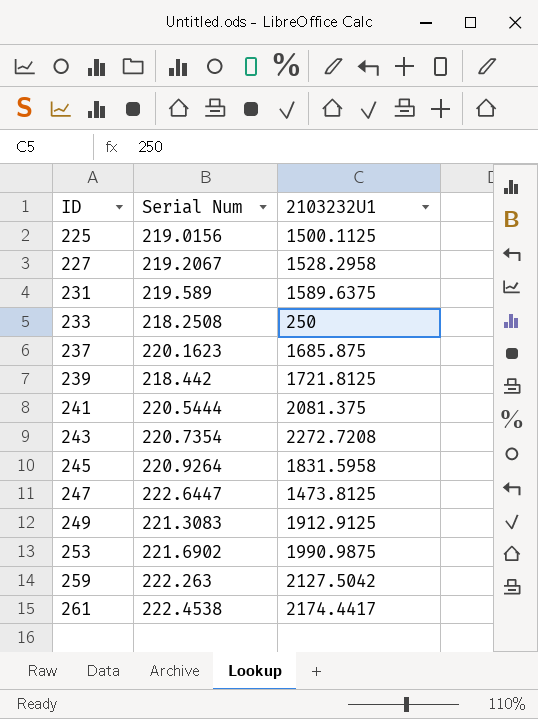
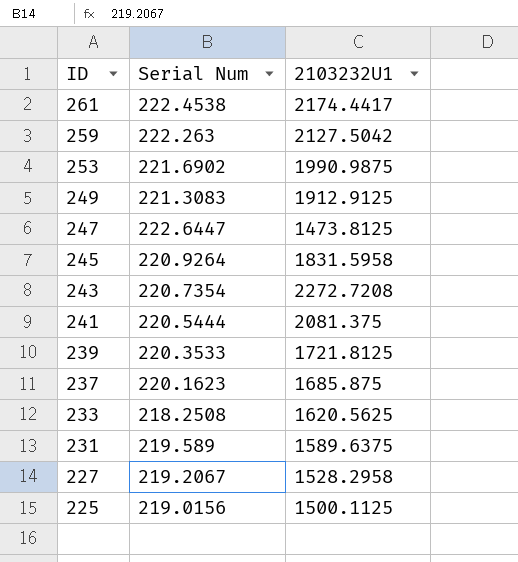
row order: ID ascending -> ID descending
239 | Serial Num: 218.442 -> 220.3533
233 | 2103232U1: 250 -> 1620.5625

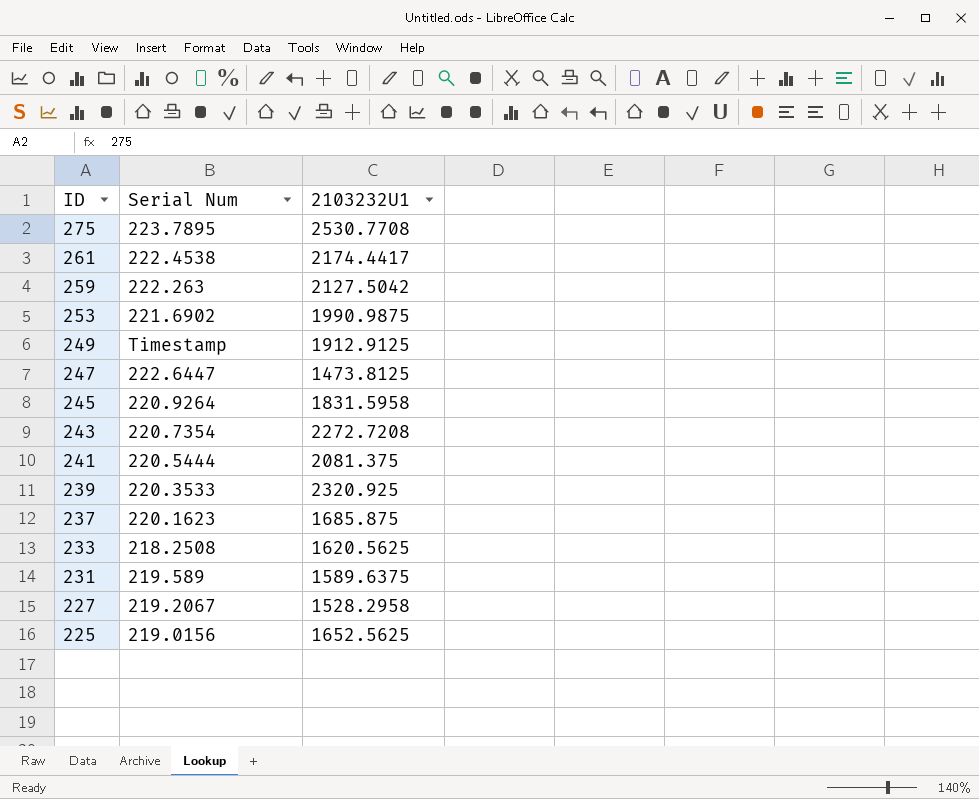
row 275: none -> 223.7895 | 2530.7708
249 | Serial Num: 221.3083 -> Timestamp
239 | 2103232U1: 1721.8125 -> 2320.925
225 | 2103232U1: 1500.1125 -> 1652.5625

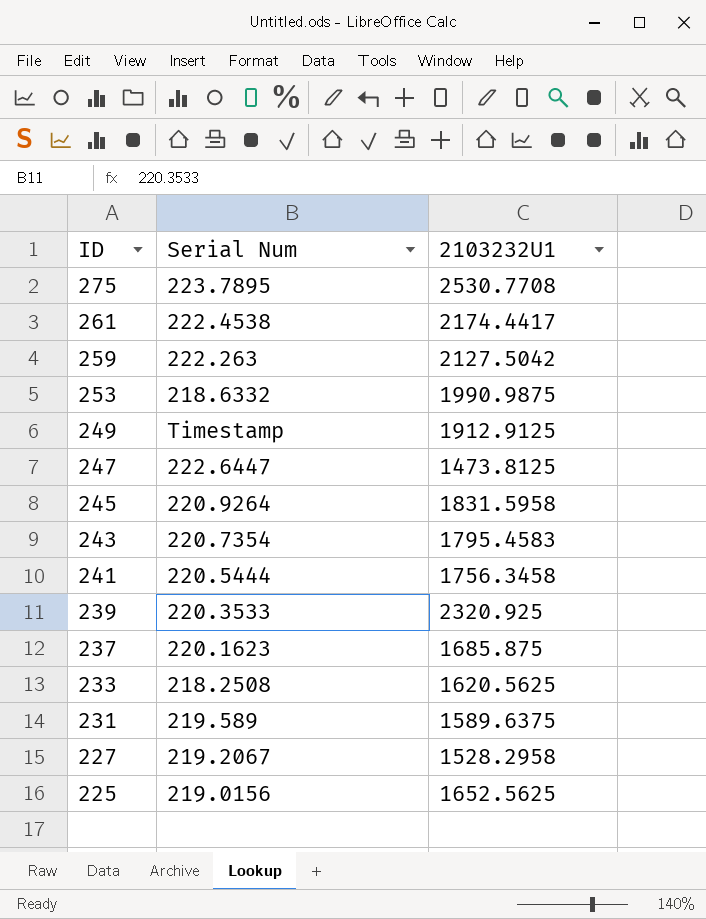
253 | Serial Num: 221.6902 -> 218.6332
243 | 2103232U1: 2272.7208 -> 1795.4583
241 | 2103232U1: 2081.375 -> 1756.3458

